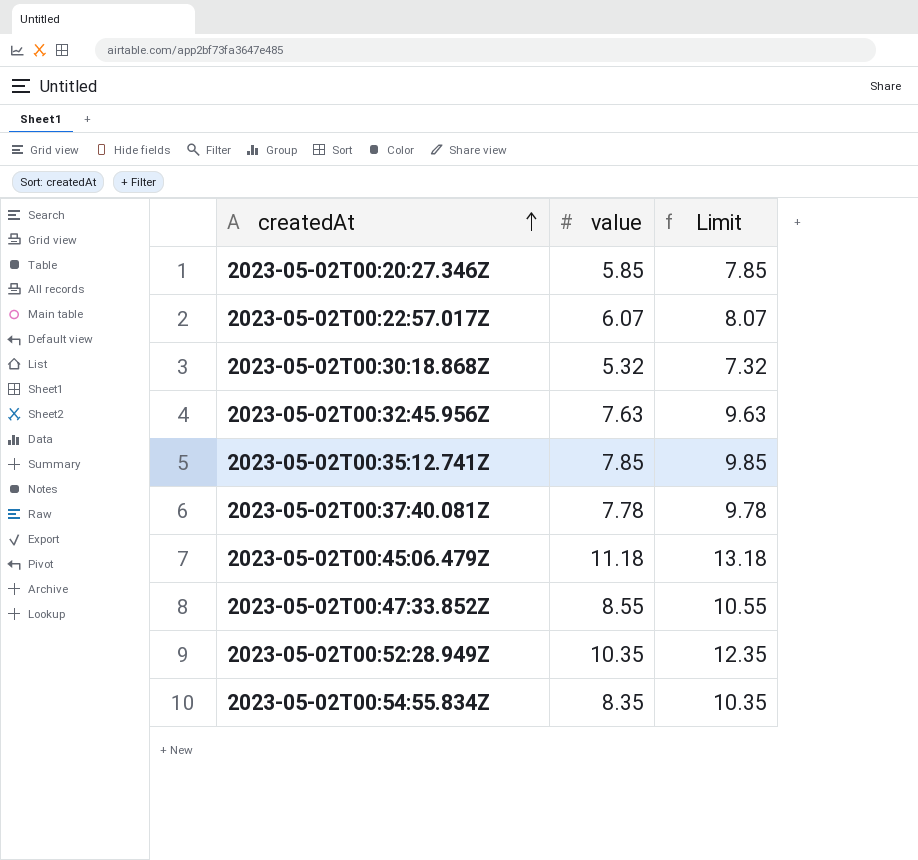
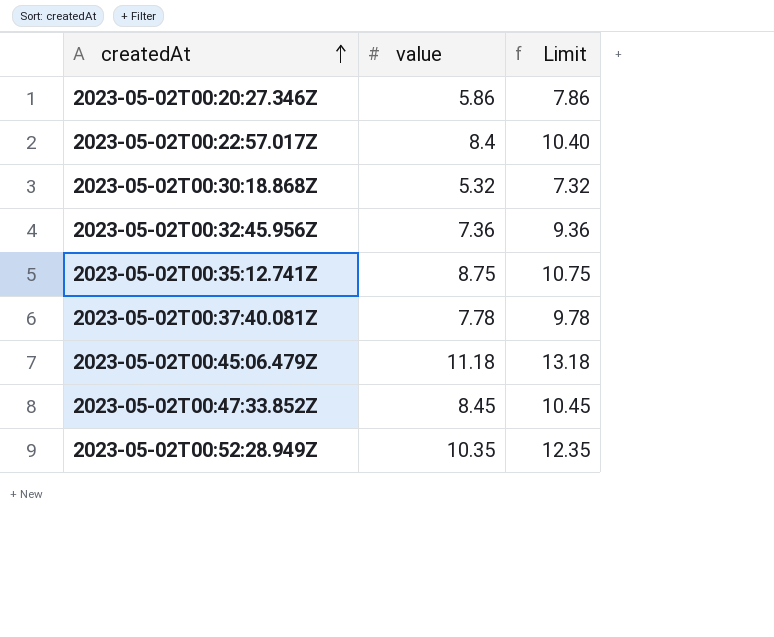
row 2023-05-02T00:54:55.834Z: 8.35 | 10.35 -> none
2023-05-02T00:20:27.346Z | value: 5.85 -> 5.86
2023-05-02T00:20:27.346Z | Limit: 7.85 -> 7.86
2023-05-02T00:22:57.017Z | value: 6.07 -> 8.4
2023-05-02T00:22:57.017Z | Limit: 8.07 -> 10.40
2023-05-02T00:32:45.956Z | value: 7.63 -> 7.36
2023-05-02T00:32:45.956Z | Limit: 9.63 -> 9.36
2023-05-02T00:35:12.741Z | value: 7.85 -> 8.75
2023-05-02T00:35:12.741Z | Limit: 9.85 -> 10.75
2023-05-02T00:47:33.852Z | value: 8.55 -> 8.45
2023-05-02T00:47:33.852Z | Limit: 10.55 -> 10.45

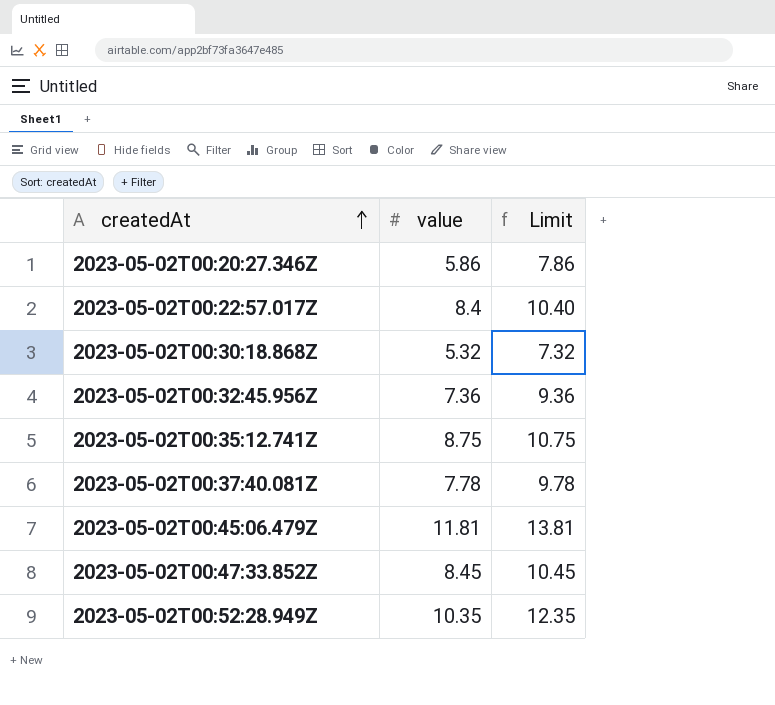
2023-05-02T00:45:06.479Z | value: 11.18 -> 11.81
2023-05-02T00:45:06.479Z | Limit: 13.18 -> 13.81

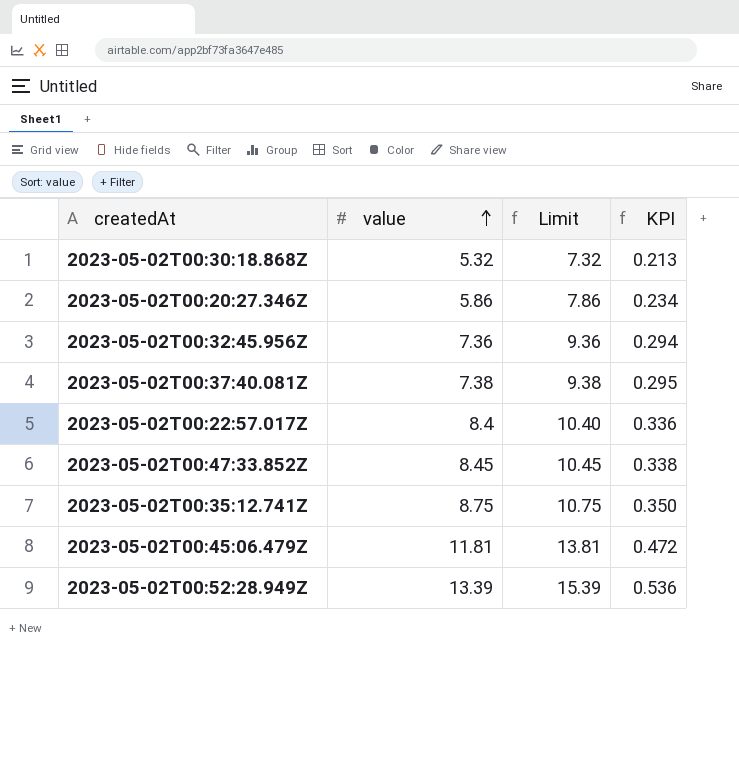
row order: createdAt ascending -> value ascending
column KPI | formula: none -> [value] * 0.04
2023-05-02T00:37:40.081Z | value: 7.78 -> 7.38
2023-05-02T00:37:40.081Z | Limit: 9.78 -> 9.38
2023-05-02T00:52:28.949Z | value: 10.35 -> 13.39
2023-05-02T00:52:28.949Z | Limit: 12.35 -> 15.39

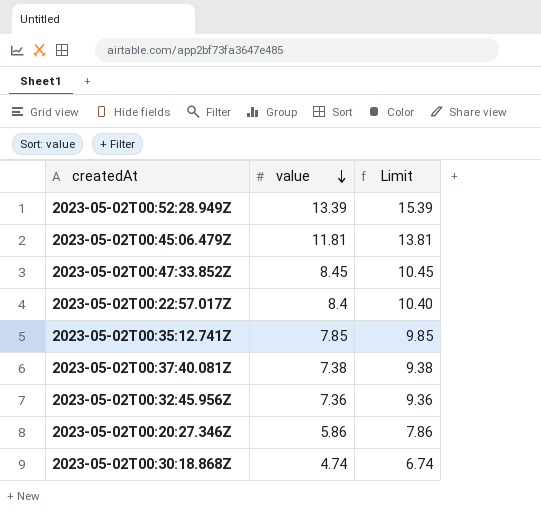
row order: value ascending -> value descending
column KPI | formula: [value] * 0.04 -> none
2023-05-02T00:35:12.741Z | value: 8.75 -> 7.85
2023-05-02T00:35:12.741Z | Limit: 10.75 -> 9.85
2023-05-02T00:30:18.868Z | value: 5.32 -> 4.74
2023-05-02T00:30:18.868Z | Limit: 7.32 -> 6.74

